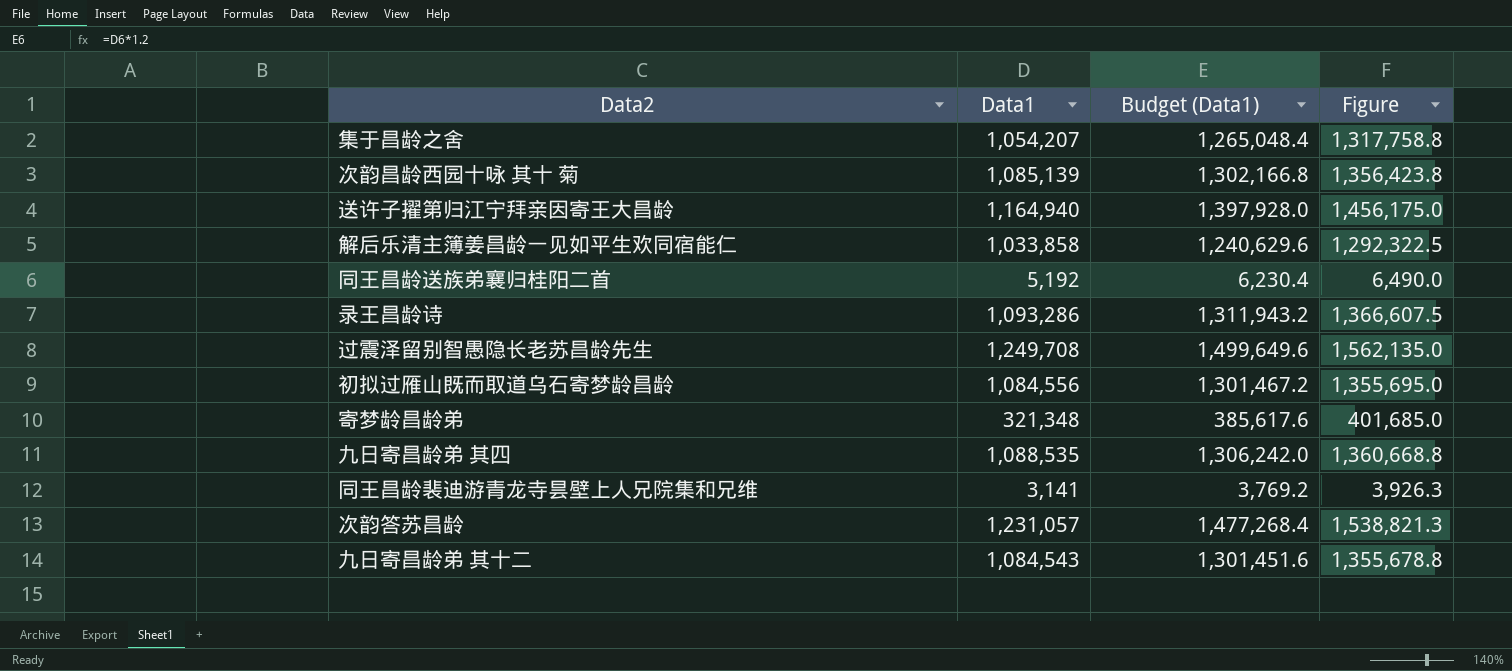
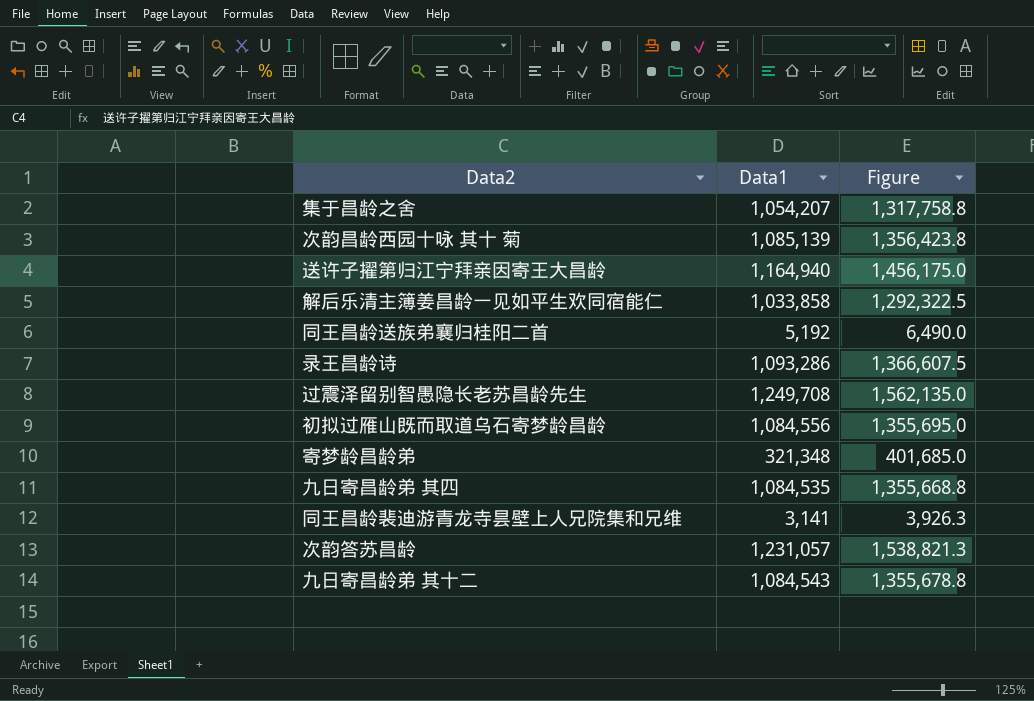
column Budget (Data1) | formula: [Data1] * 1.2 -> none
九日寄昌龄弟 其四 | Data1: 1,088,535 -> 1,084,535
九日寄昌龄弟 其四 | Figure: 1,360,668.8 -> 1,355,668.8

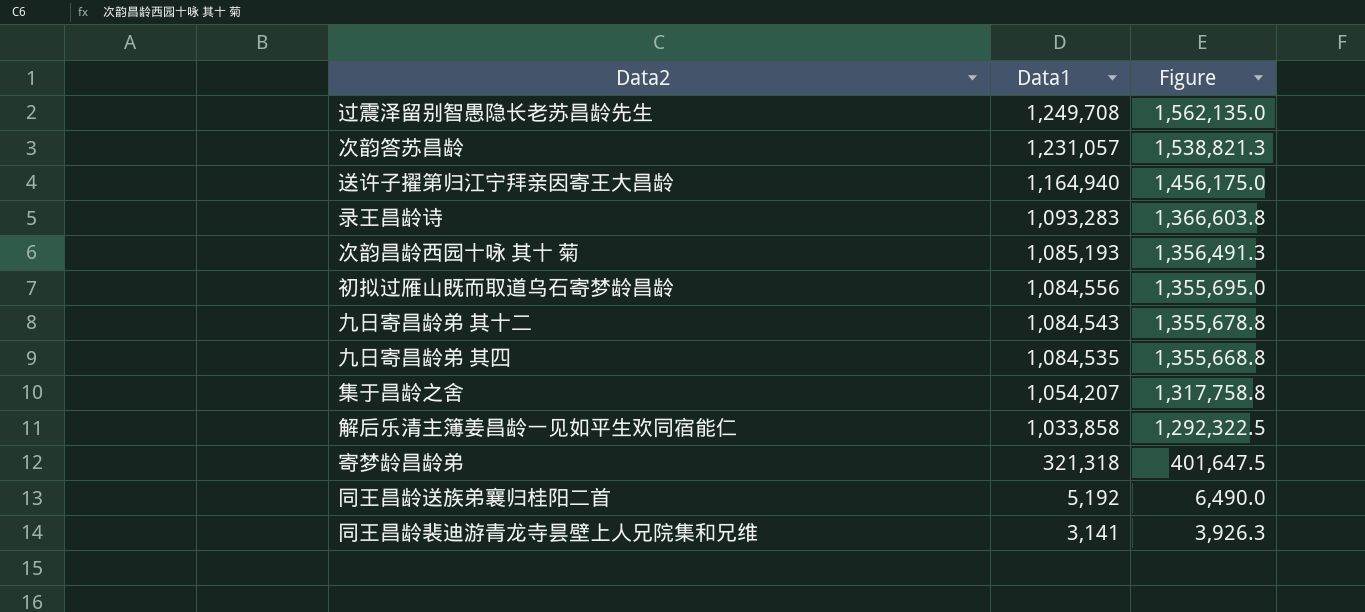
row order: none -> Data1 descending
录王昌龄诗 | Data1: 1,093,286 -> 1,093,283
录王昌龄诗 | Figure: 1,366,607.5 -> 1,366,603.8
次韵昌龄西园十咏 其十 菊 | Data1: 1,085,139 -> 1,085,193
次韵昌龄西园十咏 其十 菊 | Figure: 1,356,423.8 -> 1,356,491.3
寄梦龄昌龄弟 | Data1: 321,348 -> 321,318
寄梦龄昌龄弟 | Figure: 401,685.0 -> 401,647.5

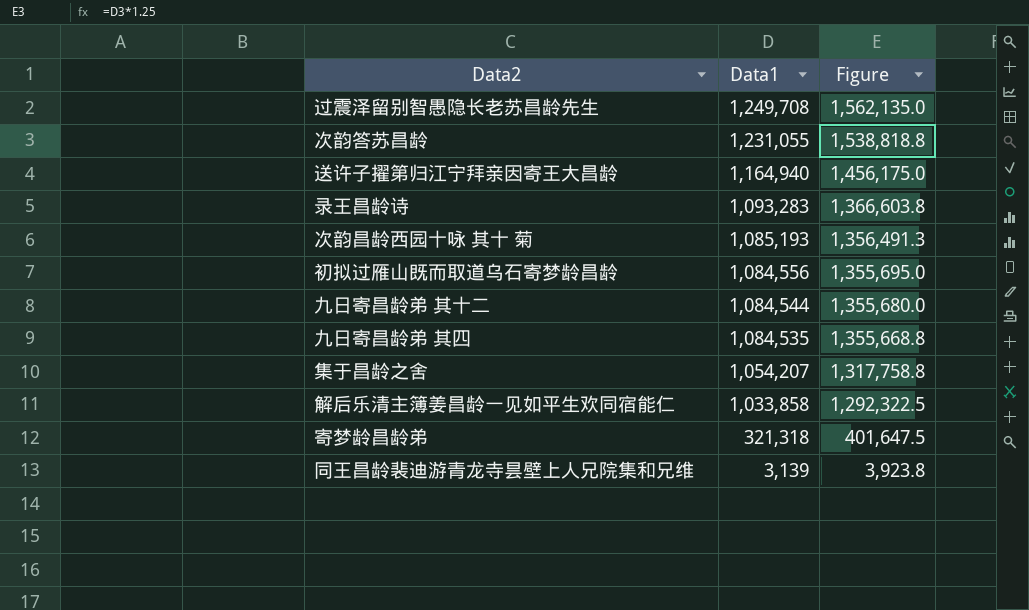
row 同王昌龄送族弟襄归桂阳二首: 5,192 | 6,490.0 -> none
次韵答苏昌龄 | Data1: 1,231,057 -> 1,231,055
次韵答苏昌龄 | Figure: 1,538,821.3 -> 1,538,818.8
九日寄昌龄弟 其十二 | Data1: 1,084,543 -> 1,084,544
九日寄昌龄弟 其十二 | Figure: 1,355,678.8 -> 1,355,680.0
同王昌龄裴迪游青龙寺昙壁上人兄院集和兄维 | Data1: 3,141 -> 3,139
同王昌龄裴迪游青龙寺昙壁上人兄院集和兄维 | Figure: 3,926.3 -> 3,923.8

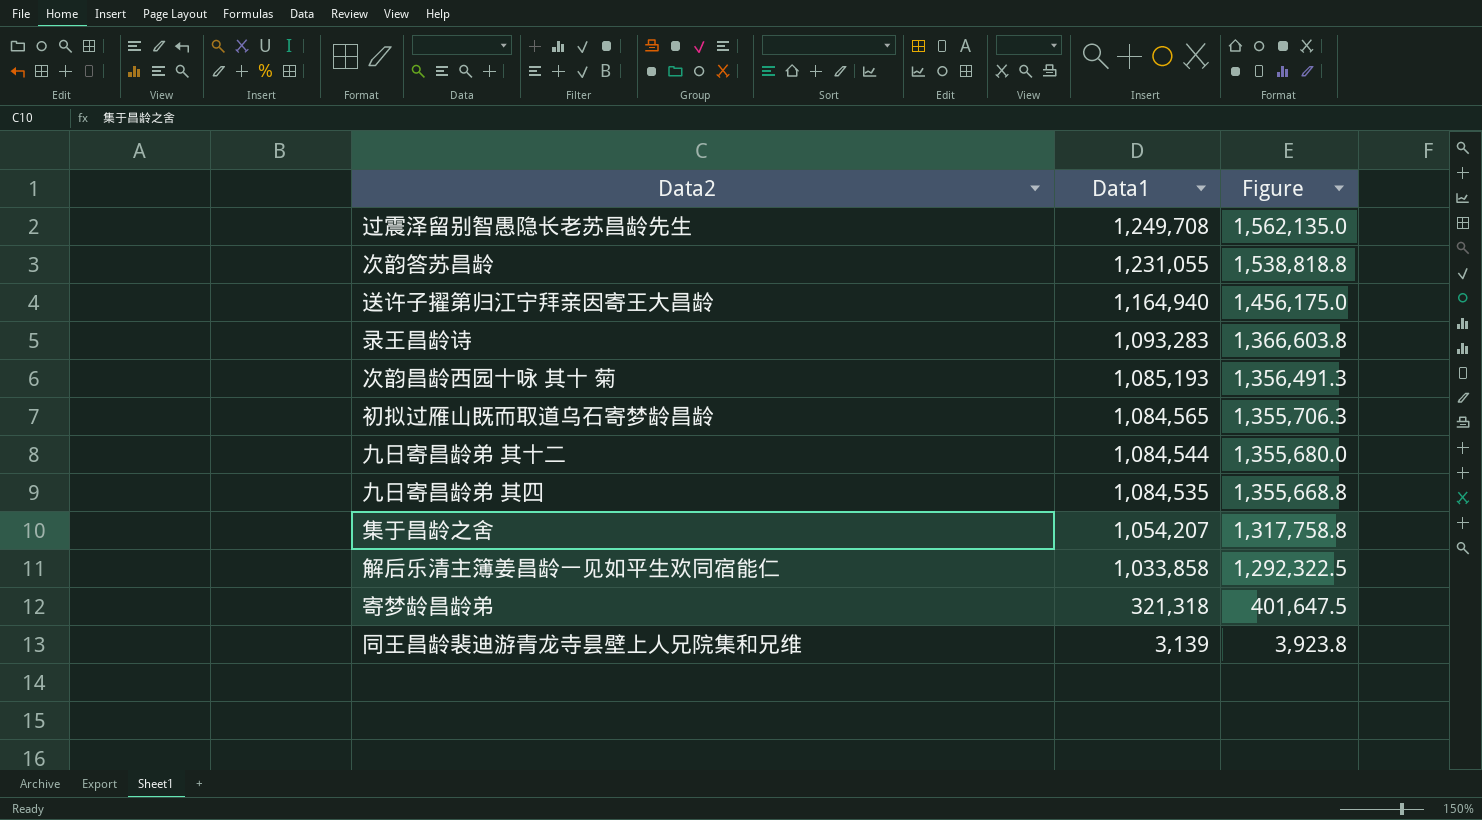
初拟过雁山既而取道乌石寄梦龄昌龄 | Data1: 1,084,556 -> 1,084,565
初拟过雁山既而取道乌石寄梦龄昌龄 | Figure: 1,355,695.0 -> 1,355,706.3

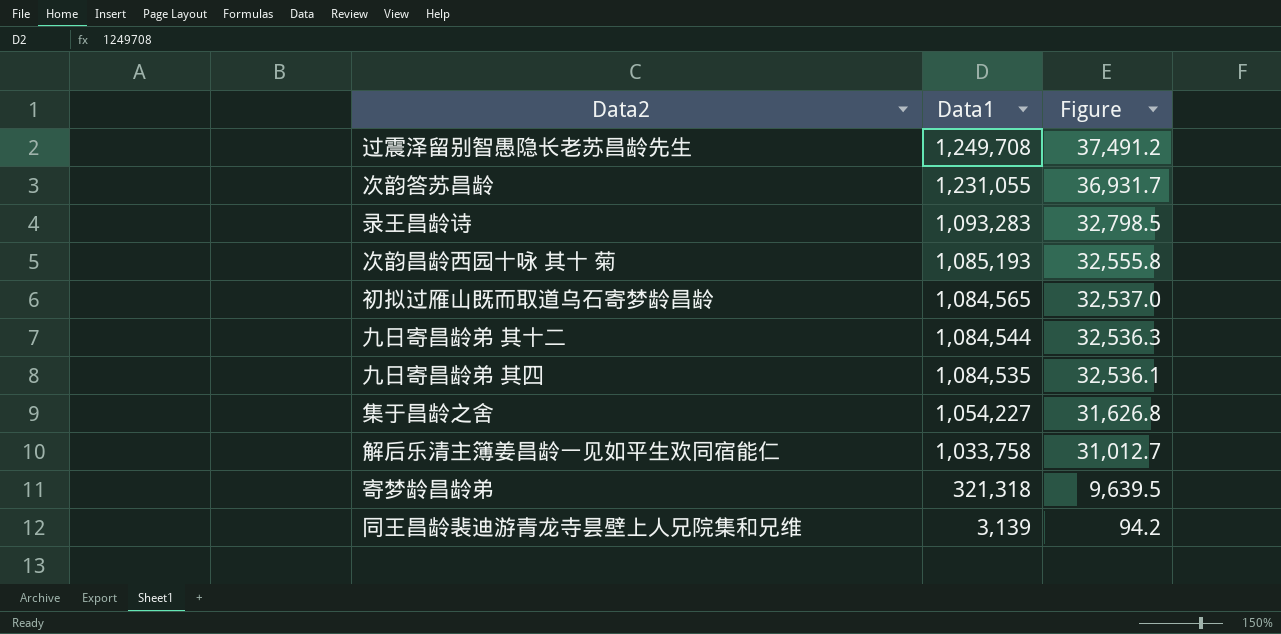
column Figure | formula: [Data1] * 1.25 -> [Data1] * 0.03
row 送许子擢第归江宁拜亲因寄王大昌龄: 1,164,940 | 1,456,175.0 -> none
集于昌龄之舍 | Data1: 1,054,207 -> 1,054,227
解后乐清主簿姜昌龄一见如平生欢同宿能仁 | Data1: 1,033,858 -> 1,033,758

